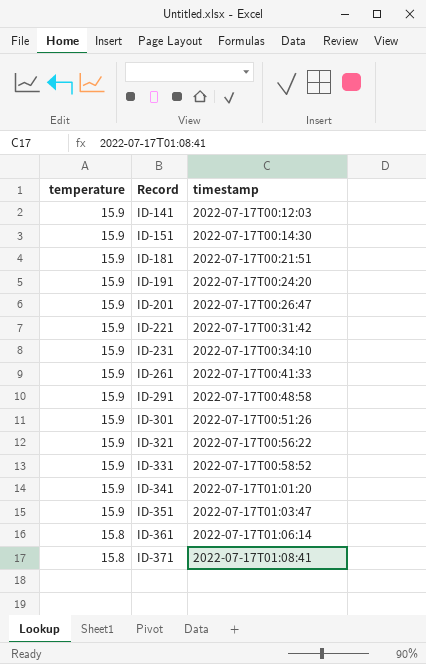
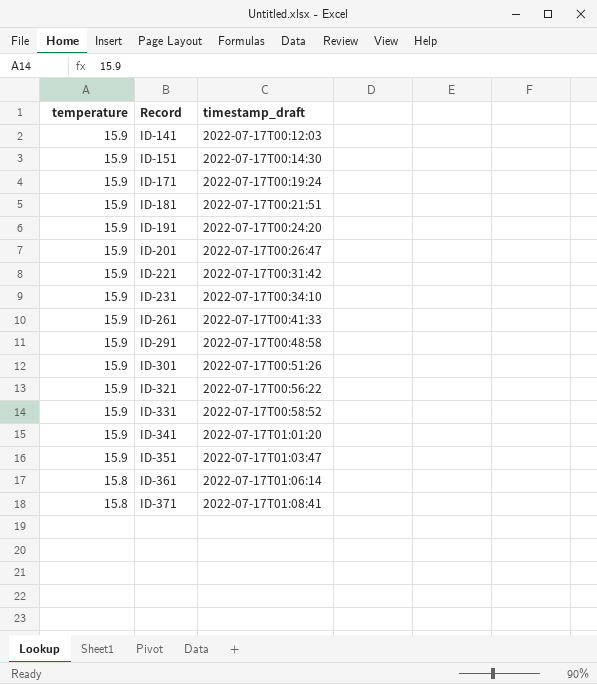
column name: timestamp -> timestamp_draft
row ID-171: none -> 15.9 | 2022-07-17T00:19:24

